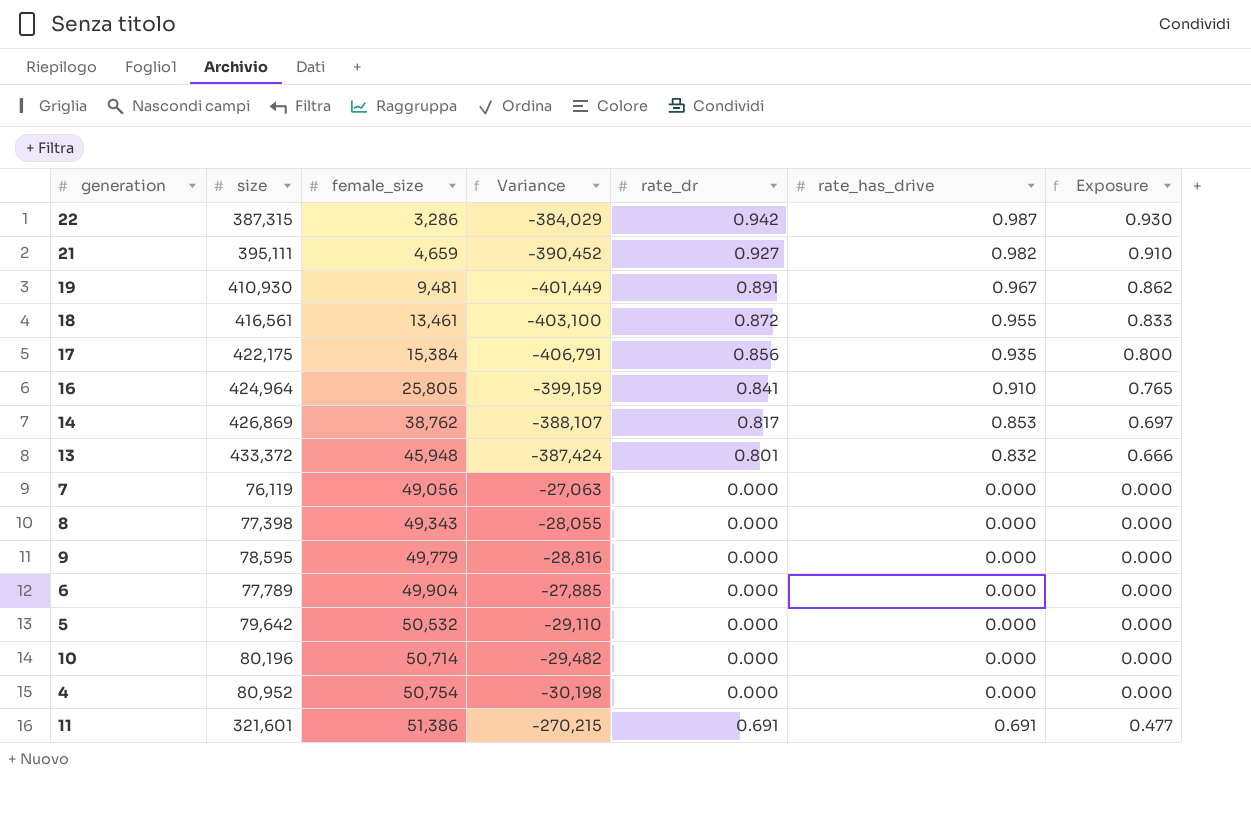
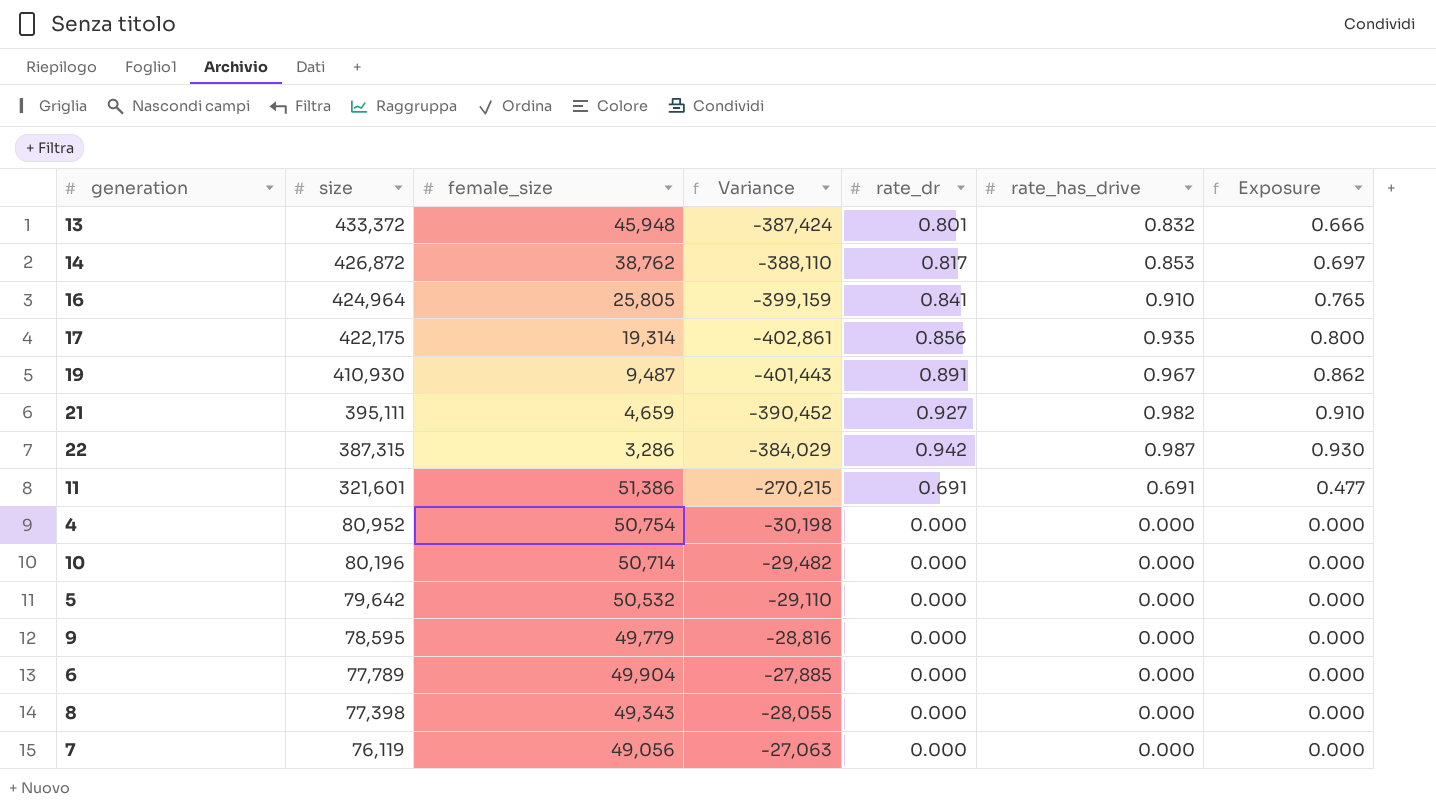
row order: female_size ascending -> size descending
row 18: 416,561 | 13,461 | -403,100 | 0.872 | 0.955 | 0.833 -> none
14 | size: 426,869 -> 426,872
14 | Variance: -388,107 -> -388,110
17 | female_size: 15,384 -> 19,314
17 | Variance: -406,791 -> -402,861
19 | female_size: 9,481 -> 9,487
19 | Variance: -401,449 -> -401,443

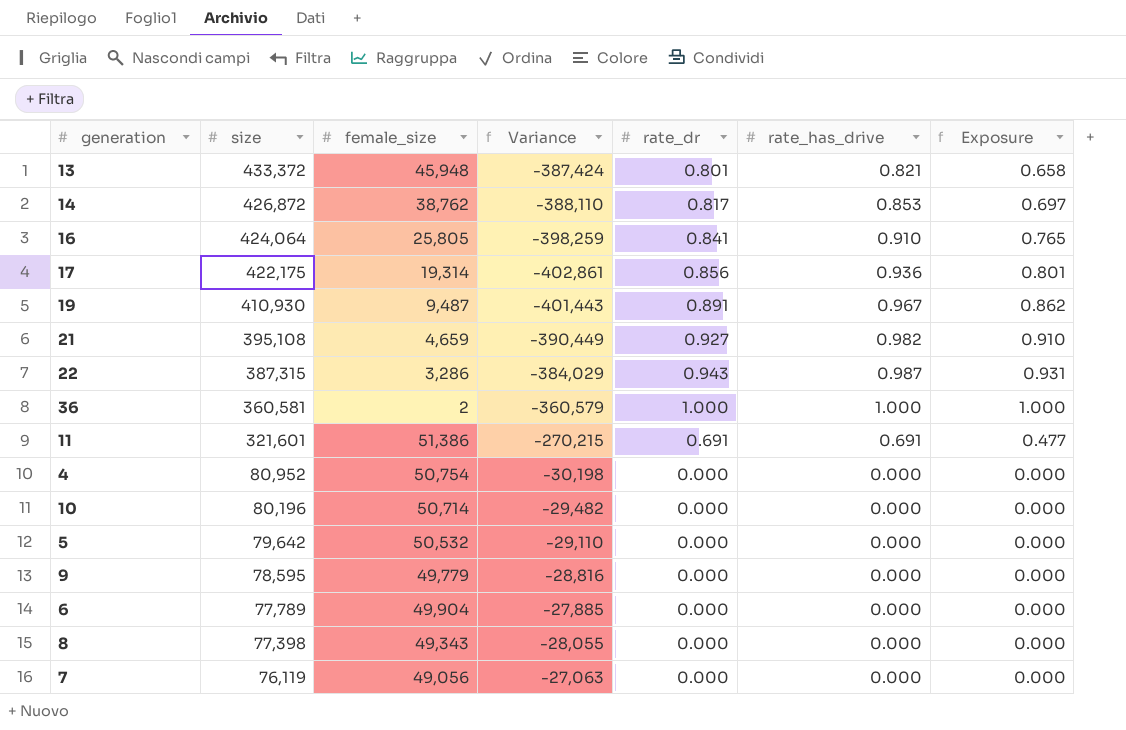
13 | rate_has_drive: 0.832 -> 0.821
13 | Exposure: 0.666 -> 0.658
16 | size: 424,964 -> 424,064
16 | Variance: -399,159 -> -398,259
17 | rate_has_drive: 0.935 -> 0.936
17 | Exposure: 0.800 -> 0.801
21 | size: 395,111 -> 395,108
21 | Variance: -390,452 -> -390,449
22 | rate_dr: 0.942 -> 0.943
22 | Exposure: 0.930 -> 0.931
row 36: none -> 360,581 | 2 | -360,579 | 1.000 | 1.000 | 1.000

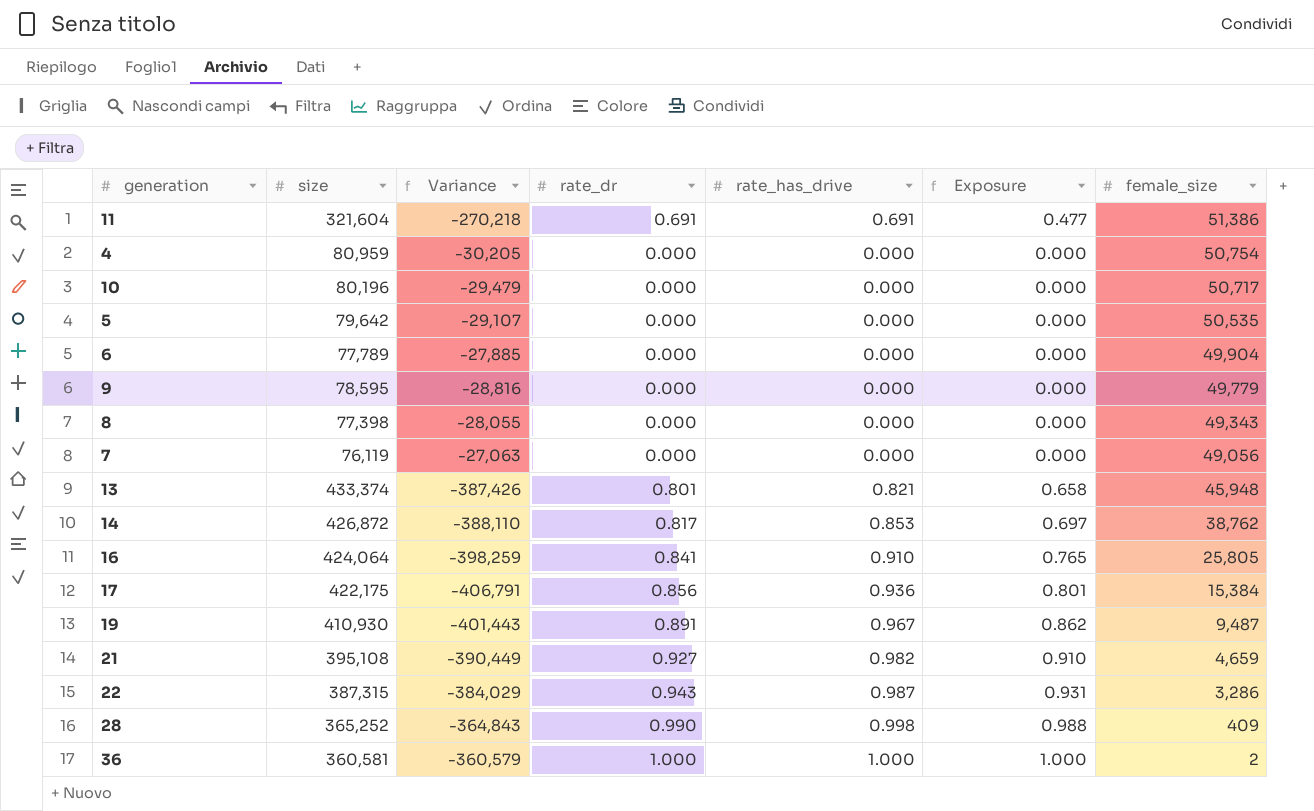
row order: size descending -> female_size descending
column female_size | position: 3 -> 7
11 | size: 321,601 -> 321,604
11 | Variance: -270,215 -> -270,218
4 | size: 80,952 -> 80,959
4 | Variance: -30,198 -> -30,205
10 | Variance: -29,482 -> -29,479
10 | female_size: 50,714 -> 50,717
5 | Variance: -29,110 -> -29,107
5 | female_size: 50,532 -> 50,535
13 | size: 433,372 -> 433,374
13 | Variance: -387,424 -> -387,426
17 | Variance: -402,861 -> -406,791
17 | female_size: 19,314 -> 15,384
row 28: none -> 365,252 | -364,843 | 0.990 | 0.998 | 0.988 | 409

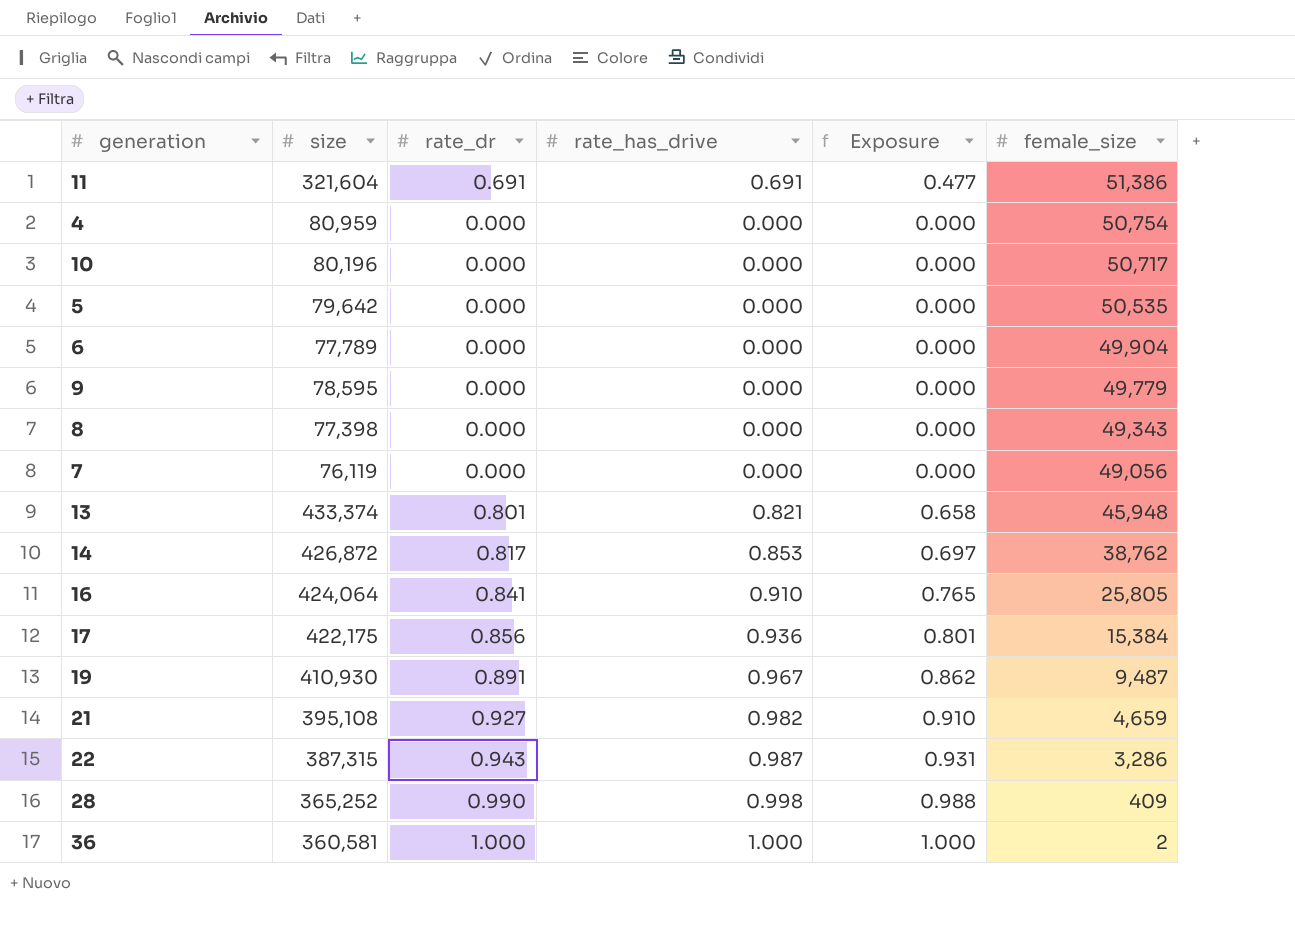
column Variance | formula: [female_size] - [size] -> none

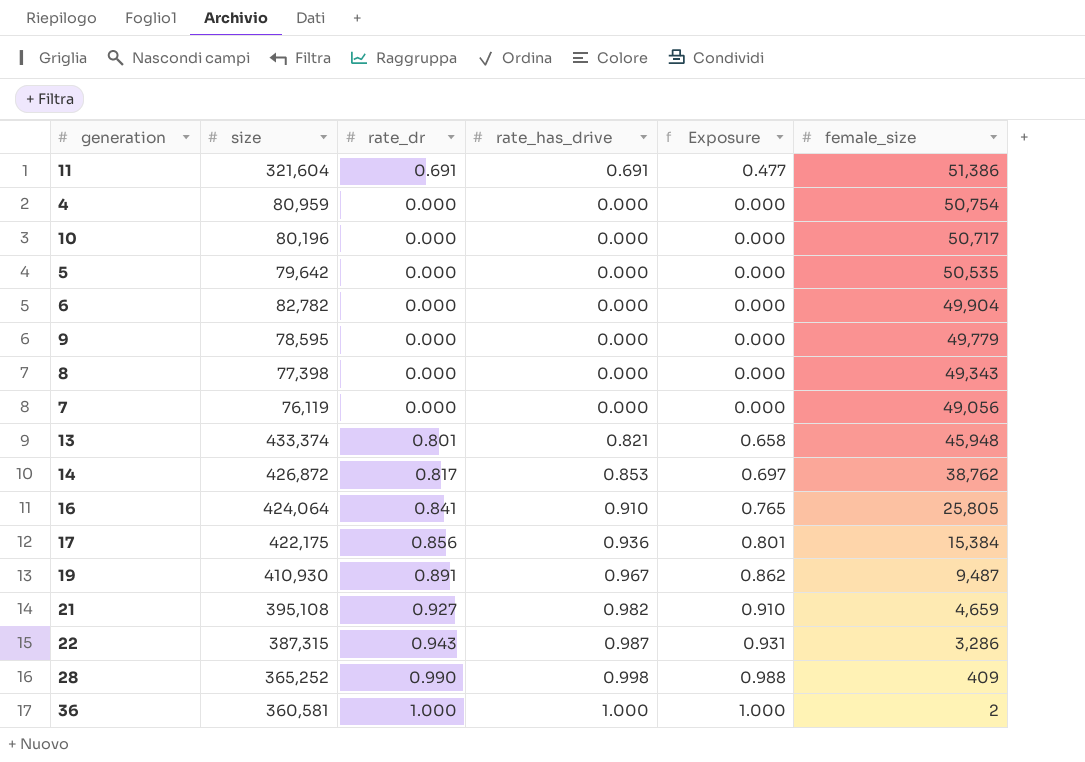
6 | size: 77,789 -> 82,782

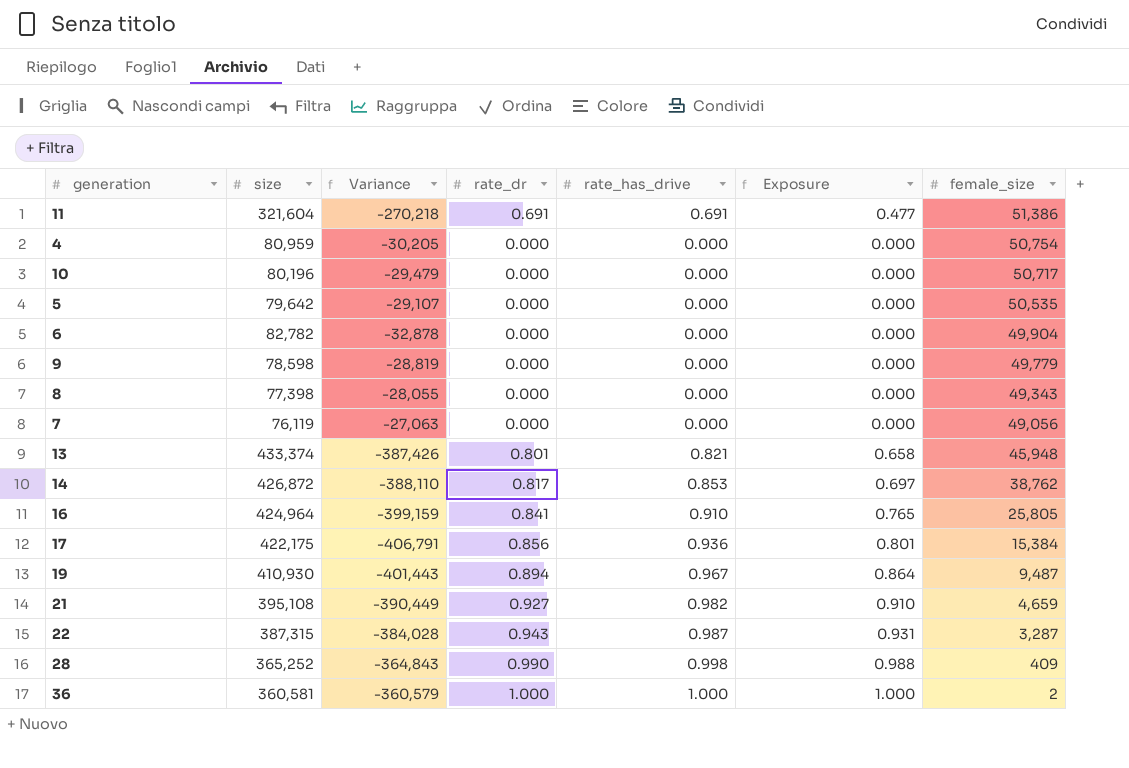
column Variance | formula: none -> [female_size] - [size]
9 | size: 78,595 -> 78,598
16 | size: 424,064 -> 424,964
19 | rate_dr: 0.891 -> 0.894
19 | Exposure: 0.862 -> 0.864
22 | female_size: 3,286 -> 3,287

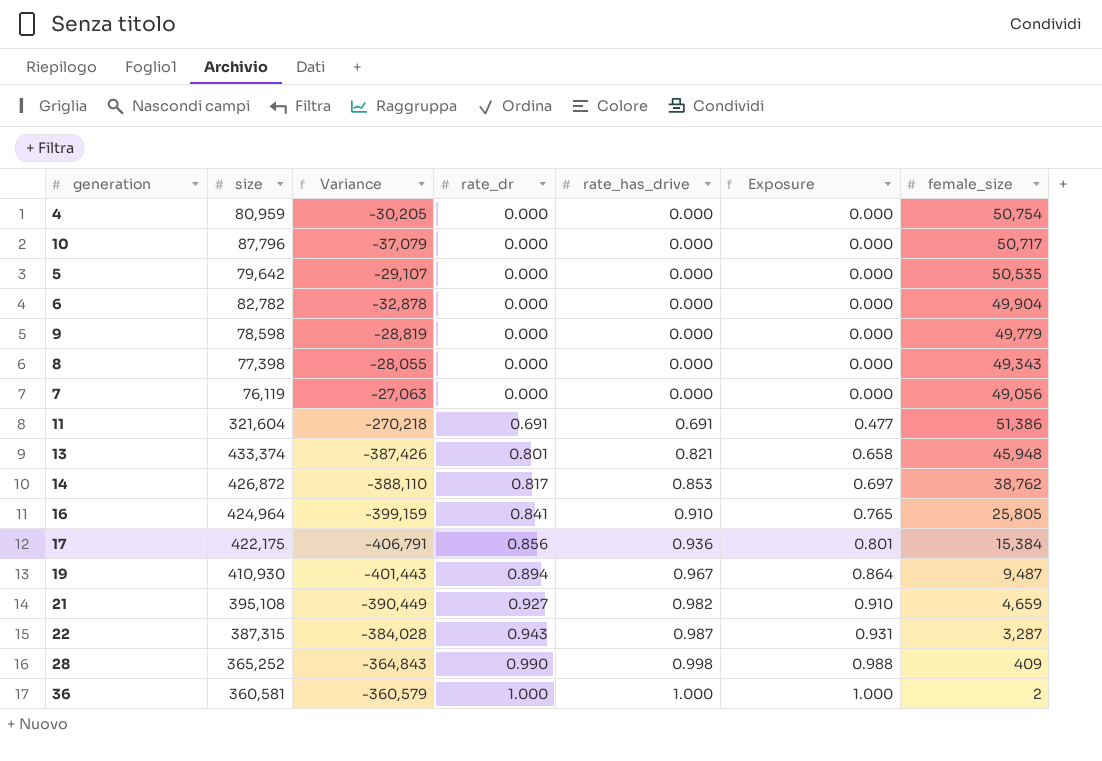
row order: female_size descending -> rate_dr ascending
10 | size: 80,196 -> 87,796
10 | Variance: -29,479 -> -37,079

